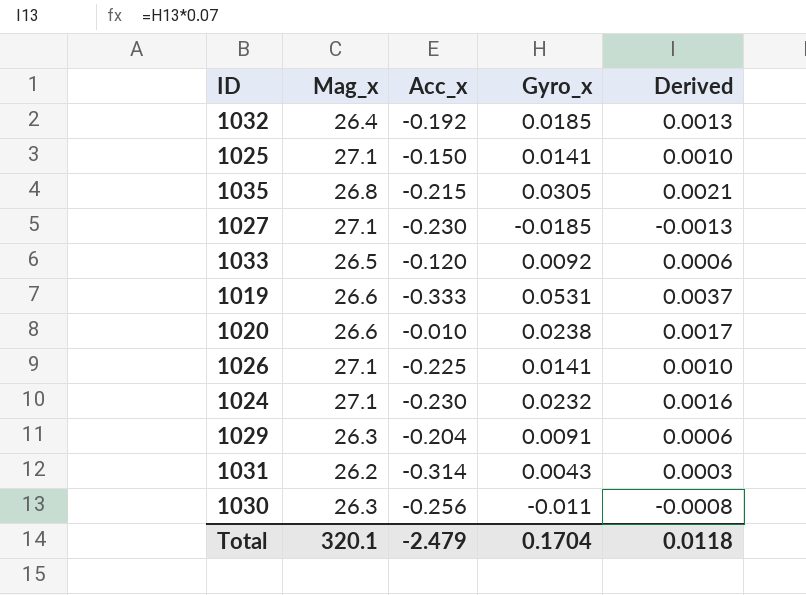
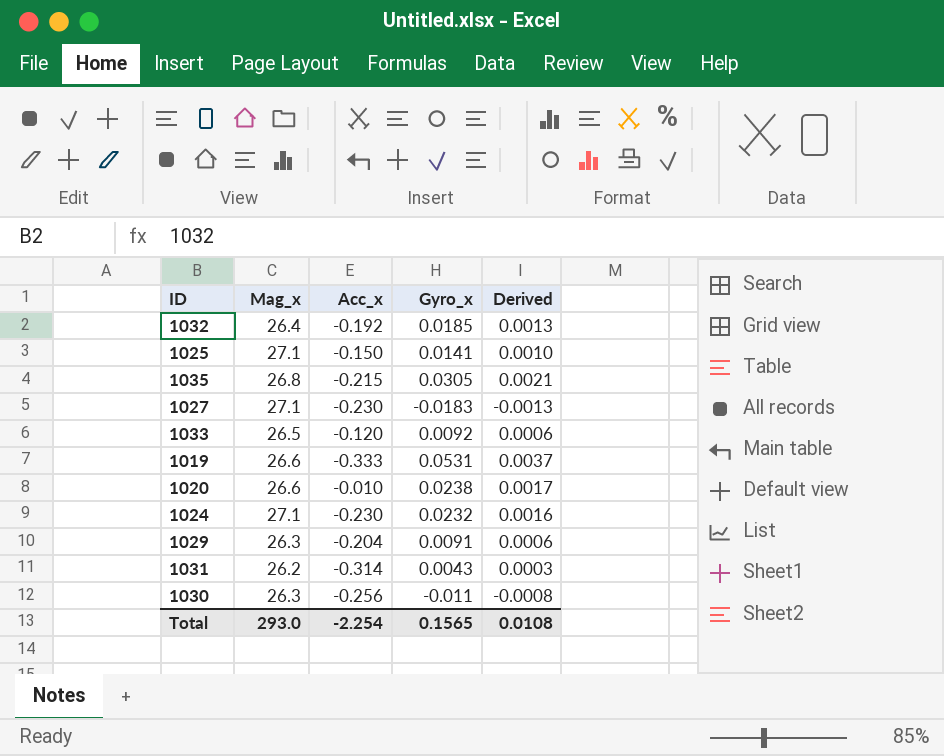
row 1026: 27.1 | -0.225 | 0.0141 | 0.0010 -> none
1027 | Gyro_x: -0.0185 -> -0.0183
Total | Mag_x: 320.1 -> 293.0
Total | Acc_x: -2.479 -> -2.254
Total | Gyro_x: 0.1704 -> 0.1565
Total | Derived: 0.0118 -> 0.0108

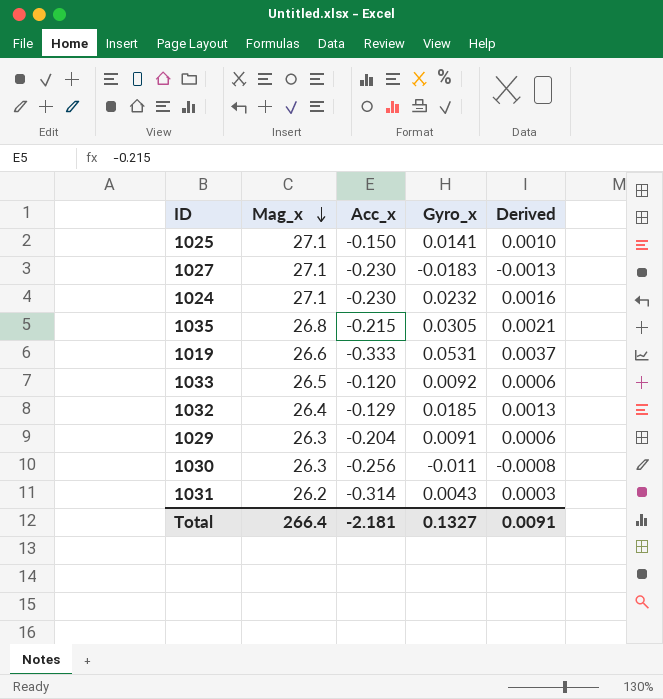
row order: none -> Mag_x descending
row 1020: 26.6 | -0.010 | 0.0238 | 0.0017 -> none
1032 | Acc_x: -0.192 -> -0.129
Total | Mag_x: 293.0 -> 266.4
Total | Acc_x: -2.254 -> -2.181
Total | Gyro_x: 0.1565 -> 0.1327
Total | Derived: 0.0108 -> 0.0091

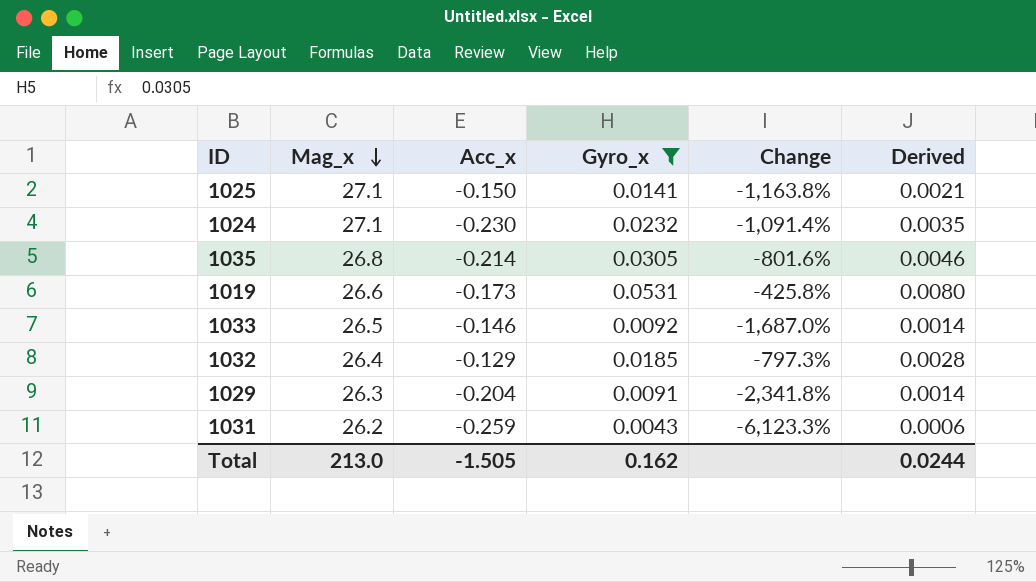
filter: none -> Gyro_x >= 0.0043
column Change | formula: none -> ([Acc_x] - [Gyro_x]) / [Gyro_x]
column Derived | formula: [Gyro_x] * 0.07 -> [Gyro_x] * 0.15
1035 | Acc_x: -0.215 -> -0.214
1019 | Acc_x: -0.333 -> -0.173
1033 | Acc_x: -0.120 -> -0.146
1031 | Acc_x: -0.314 -> -0.259
Total | Mag_x: 266.4 -> 213.0
Total | Acc_x: -2.181 -> -1.505
Total | Gyro_x: 0.1327 -> 0.162
Total | Derived: 0.0091 -> 0.0244

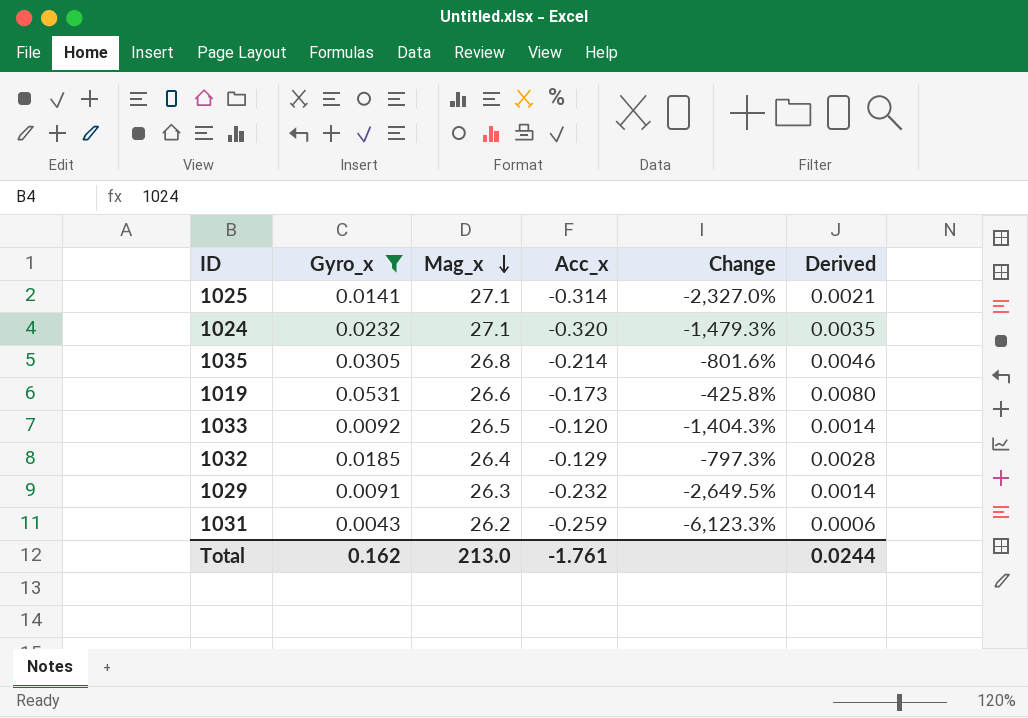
column Gyro_x | position: 4 -> 2
1025 | Acc_x: -0.150 -> -0.314
1025 | Change: -1,163.8% -> -2,327.0%
1024 | Acc_x: -0.230 -> -0.320
1024 | Change: -1,091.4% -> -1,479.3%
1033 | Acc_x: -0.146 -> -0.120
1033 | Change: -1,687.0% -> -1,404.3%
1029 | Acc_x: -0.204 -> -0.232
1029 | Change: -2,341.8% -> -2,649.5%
Total | Acc_x: -1.505 -> -1.761

